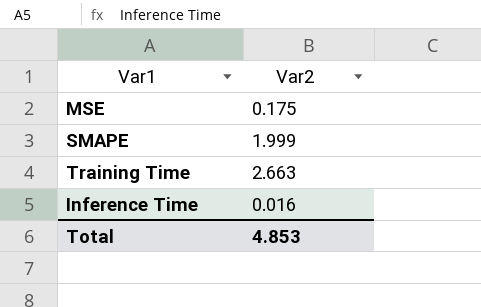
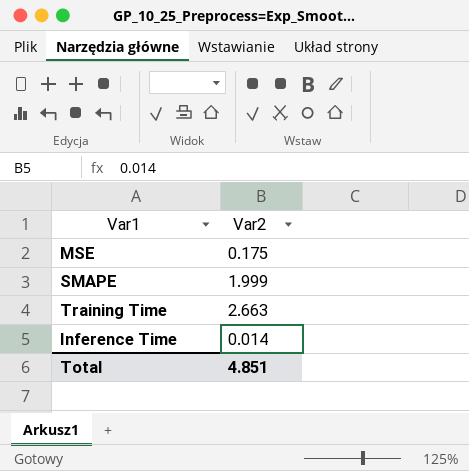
Inference Time | Var2: 0.016 -> 0.014
Total | Var2: 4.853 -> 4.851

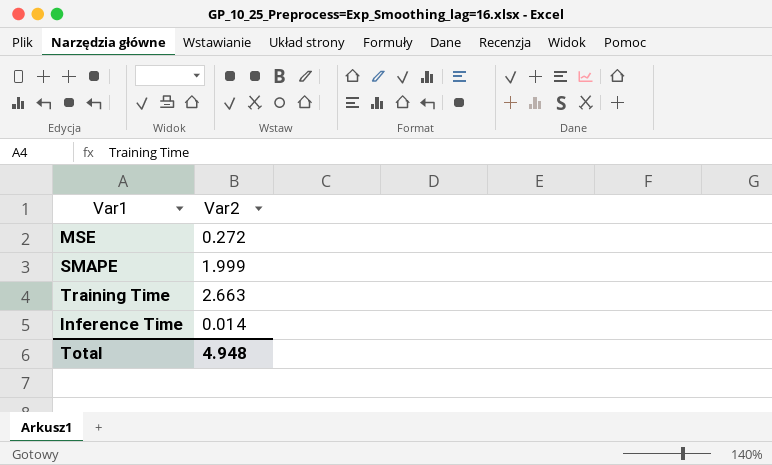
MSE | Var2: 0.175 -> 0.272
Total | Var2: 4.851 -> 4.948

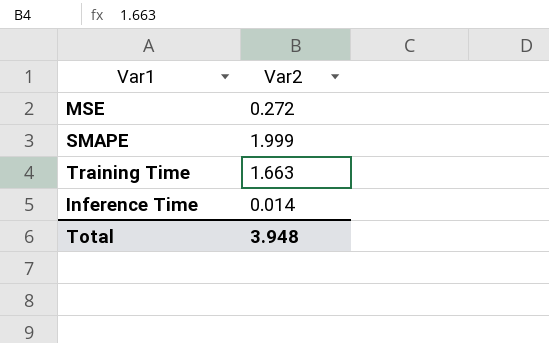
Training Time | Var2: 2.663 -> 1.663
Total | Var2: 4.948 -> 3.948

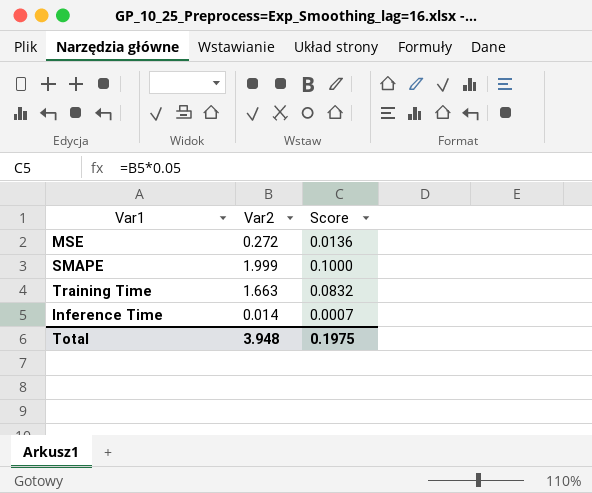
column Score | formula: none -> [Var2] * 0.05

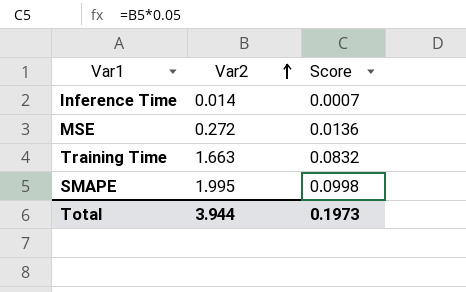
row order: none -> Var2 ascending
SMAPE | Var2: 1.999 -> 1.995
SMAPE | Score: 0.1000 -> 0.0998
Total | Var2: 3.948 -> 3.944
Total | Score: 0.1975 -> 0.1973

